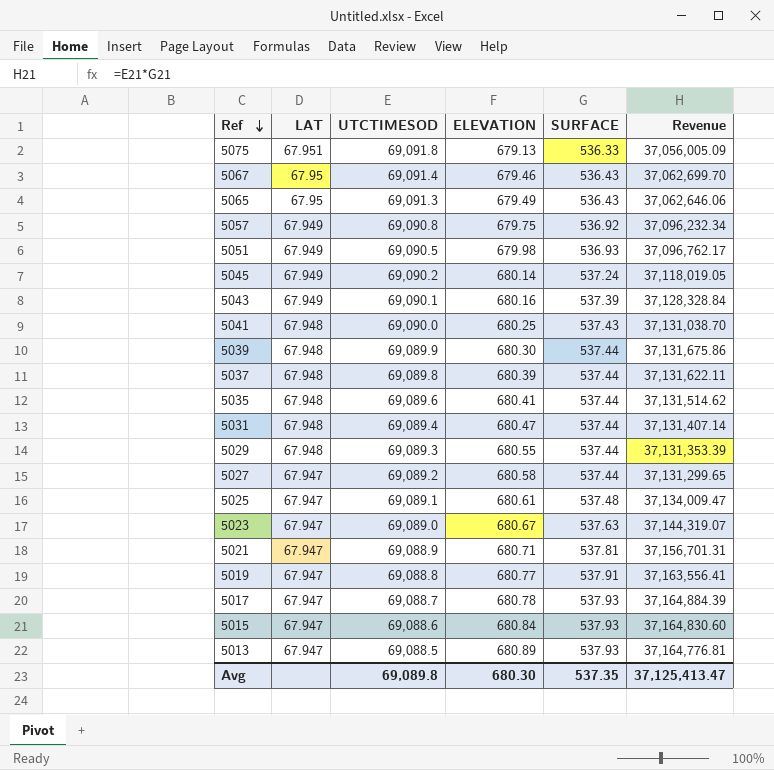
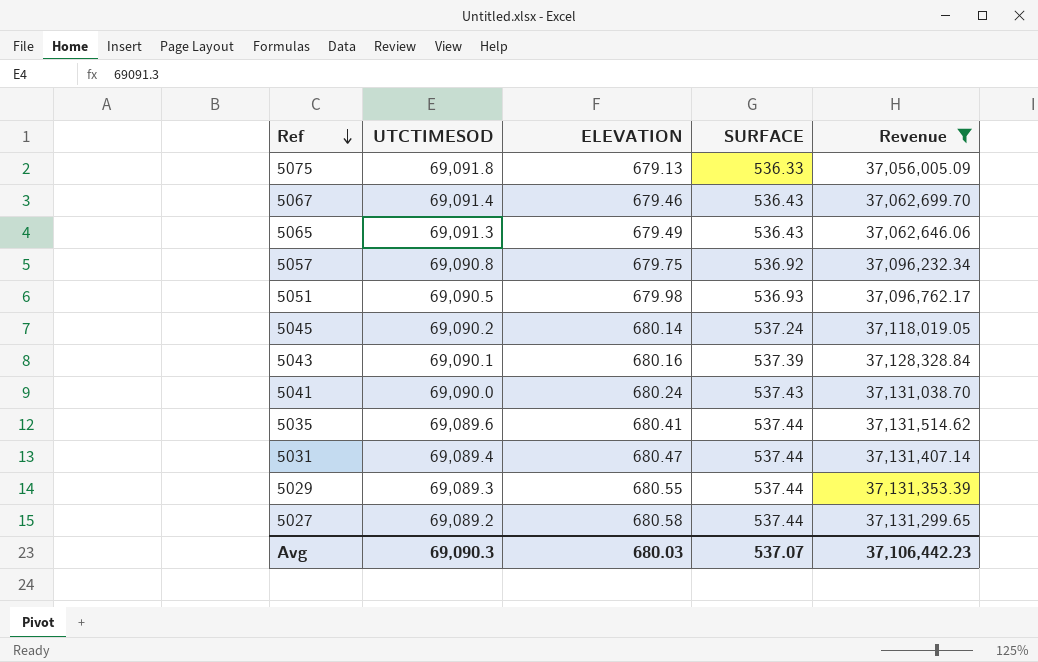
filter: none -> Revenue <= 37,131,514.62
column LAT | position: 2 -> none
5041 | ELEVATION: 680.25 -> 680.24
Avg | UTCTIMESOD: 69,089.8 -> 69,090.3
Avg | ELEVATION: 680.30 -> 680.03
Avg | SURFACE: 537.35 -> 537.07
Avg | Revenue: 37,125,413.47 -> 37,106,442.23

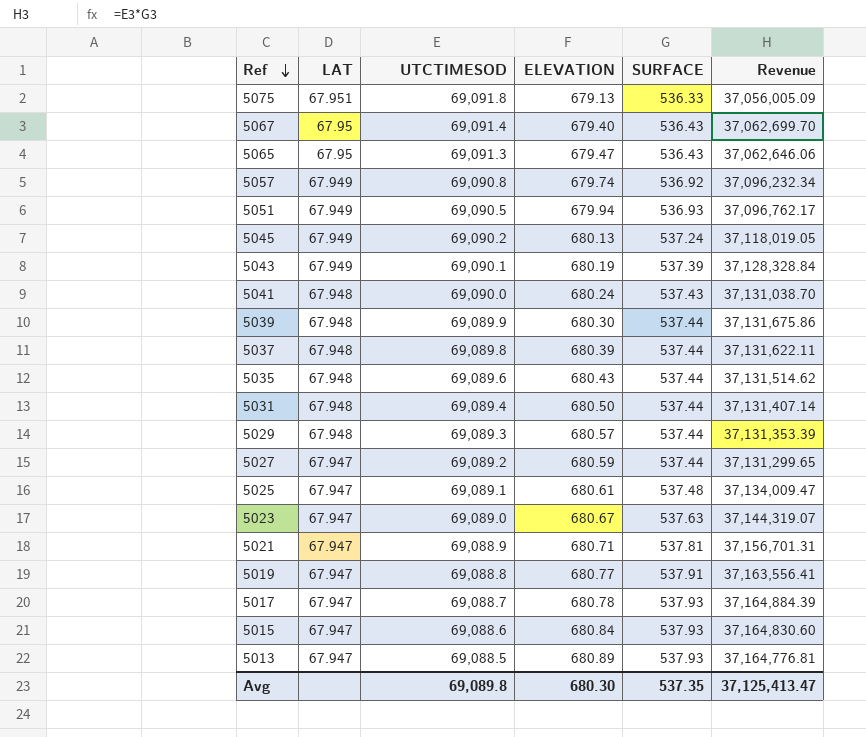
filter: Revenue <= 37,131,514.62 -> none
column LAT | position: none -> 2
5067 | ELEVATION: 679.46 -> 679.40
5065 | ELEVATION: 679.49 -> 679.47
5057 | ELEVATION: 679.75 -> 679.74
5051 | ELEVATION: 679.98 -> 679.94
5045 | ELEVATION: 680.14 -> 680.13
5043 | ELEVATION: 680.16 -> 680.19
5035 | ELEVATION: 680.41 -> 680.43
5031 | ELEVATION: 680.47 -> 680.50
5029 | ELEVATION: 680.55 -> 680.57
5027 | ELEVATION: 680.58 -> 680.59
Avg | UTCTIMESOD: 69,090.3 -> 69,089.8
Avg | ELEVATION: 680.03 -> 680.30
Avg | SURFACE: 537.07 -> 537.35
Avg | Revenue: 37,106,442.23 -> 37,125,413.47

